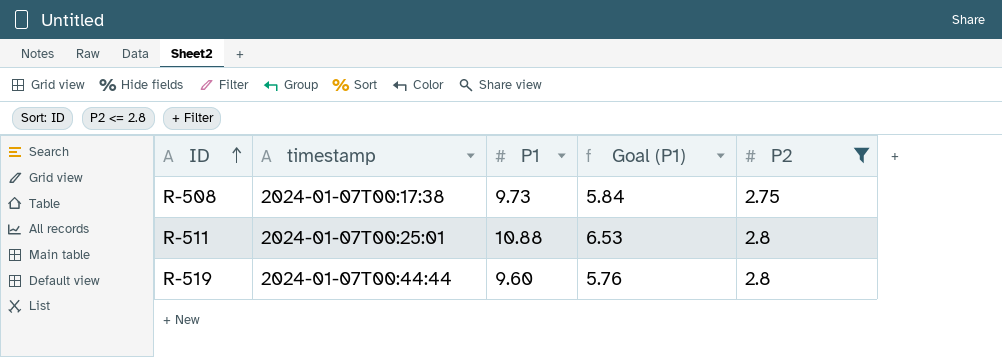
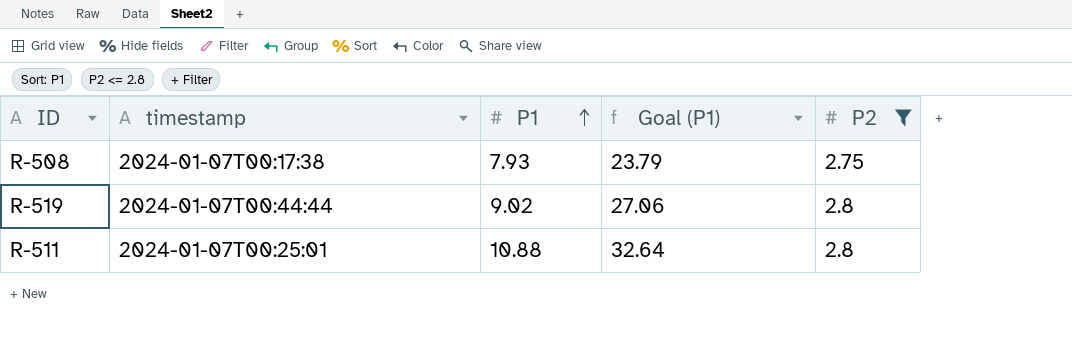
row order: ID ascending -> P1 ascending
column Goal (P1) | formula: [P1] * 0.6 -> [P1] * 3
R-508 | P1: 9.73 -> 7.93
R-519 | P1: 9.60 -> 9.02

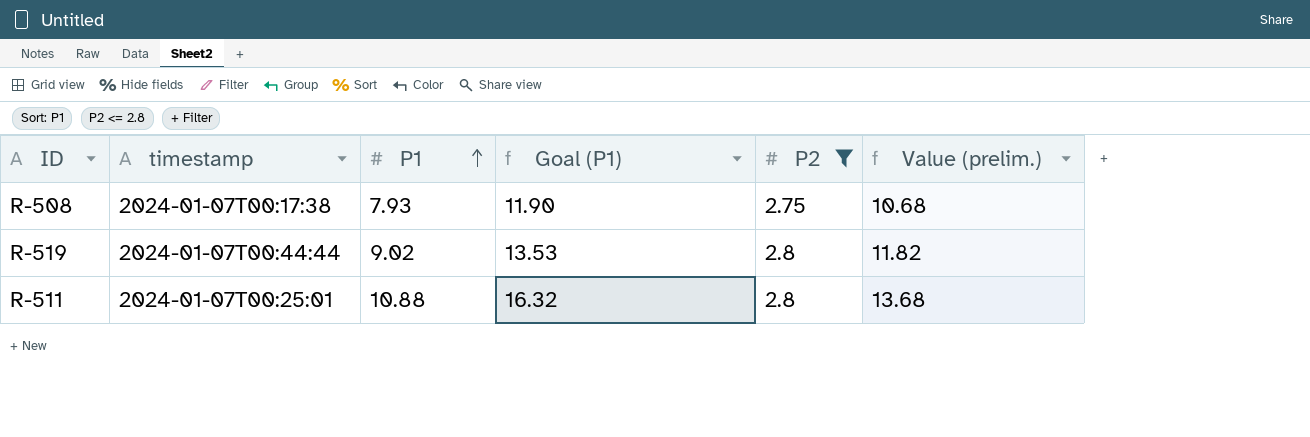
column Goal (P1) | formula: [P1] * 3 -> [P1] * 1.5
column Value (prelim.) | formula: none -> [P1] + [P2]

